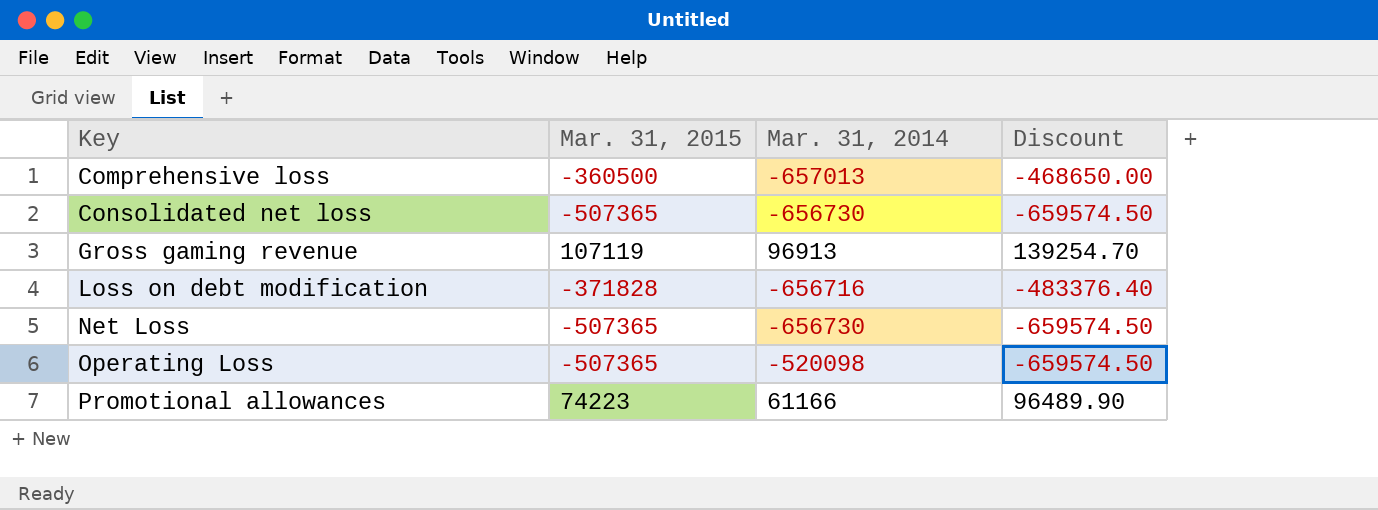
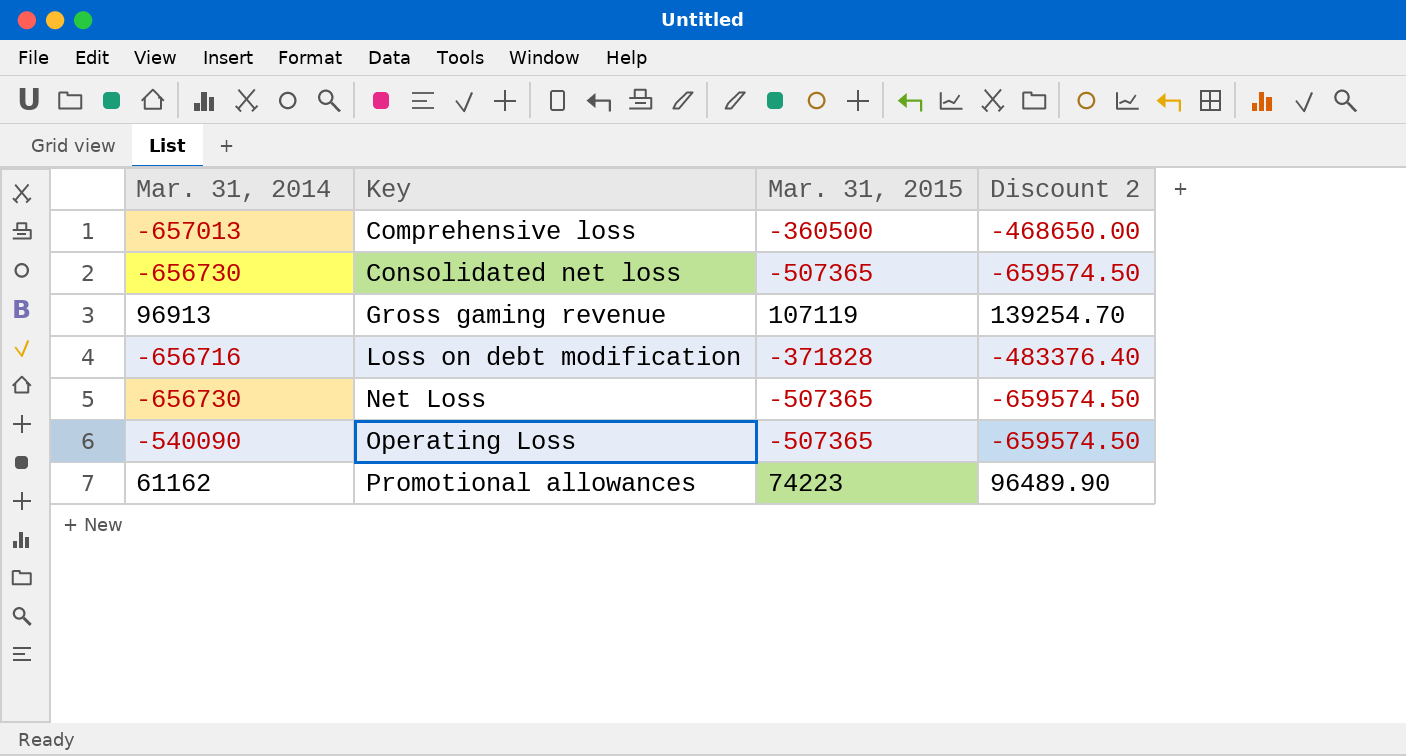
column Mar. 31, 2014 | position: 3 -> 1
column name: Discount -> Discount 2
Operating Loss | Mar. 31, 2014: -520098 -> -540090
Promotional allowances | Mar. 31, 2014: 61166 -> 61162

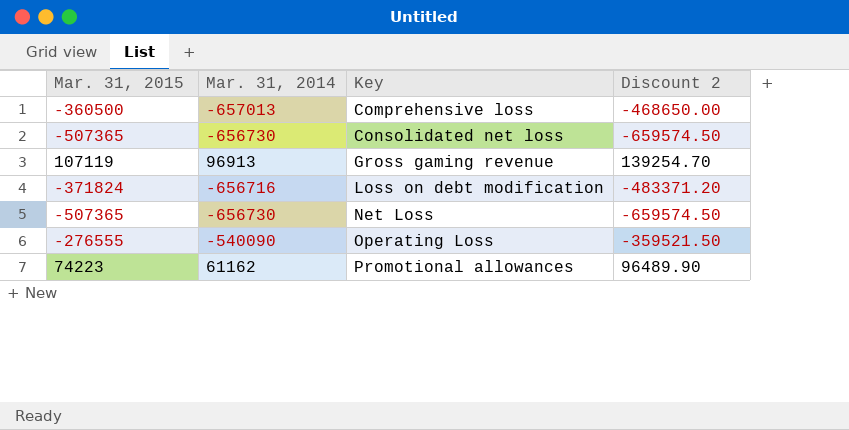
column Mar. 31, 2015 | position: 3 -> 1
Loss on debt modification | Mar. 31, 2015: -371828 -> -371824
Loss on debt modification | Discount 2: -483376.40 -> -483371.20
Operating Loss | Mar. 31, 2015: -507365 -> -276555
Operating Loss | Discount 2: -659574.50 -> -359521.50

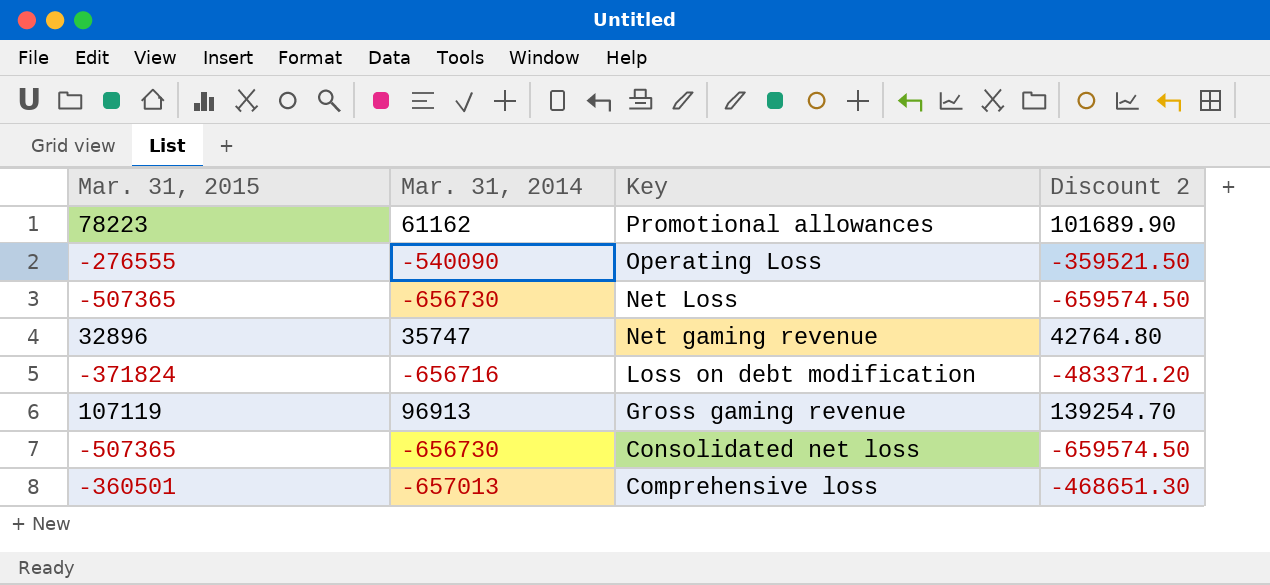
row order: Key ascending -> Key descending
Promotional allowances | Mar. 31, 2015: 74223 -> 78223
Promotional allowances | Discount 2: 96489.90 -> 101689.90
row Net gaming revenue: none -> 32896 | 35747 | 42764.80
Comprehensive loss | Mar. 31, 2015: -360500 -> -360501
Comprehensive loss | Discount 2: -468650.00 -> -468651.30

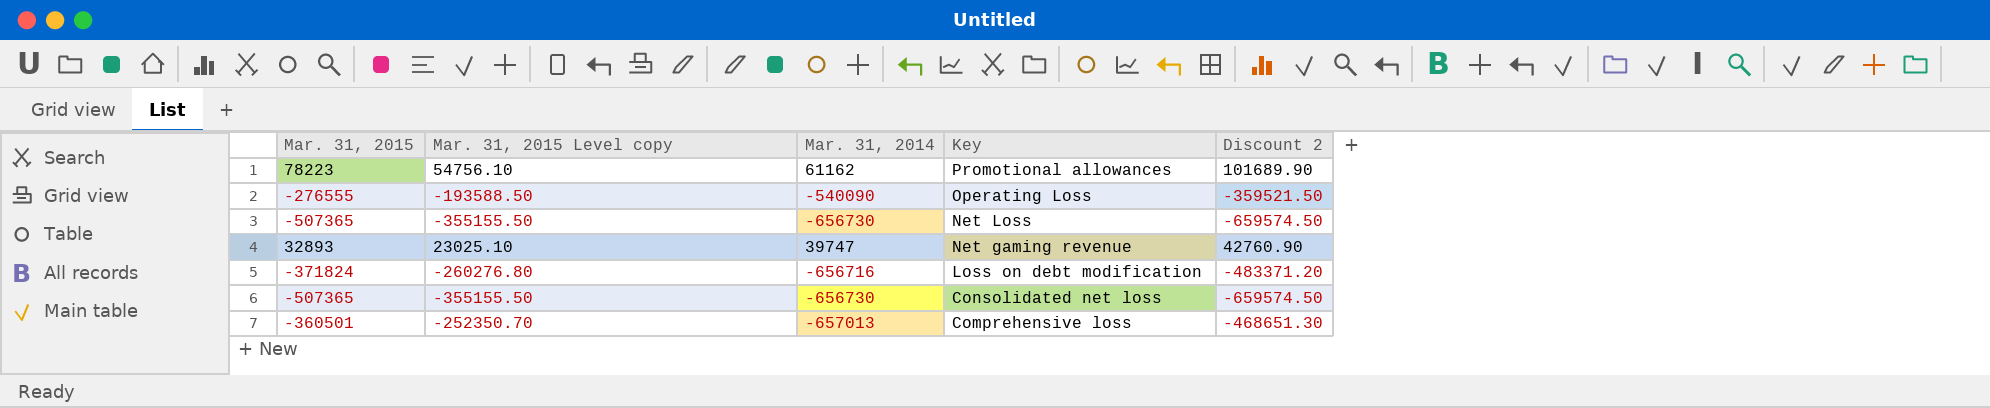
column Mar. 31, 2015 Level copy | formula: none -> [Mar. 31, 2015] * 0.7
row Gross gaming revenue: 107119 | 96913 | 139254.70 -> none
Net gaming revenue | Mar. 31, 2015: 32896 -> 32893
Net gaming revenue | Mar. 31, 2014: 35747 -> 39747
Net gaming revenue | Discount 2: 42764.80 -> 42760.90

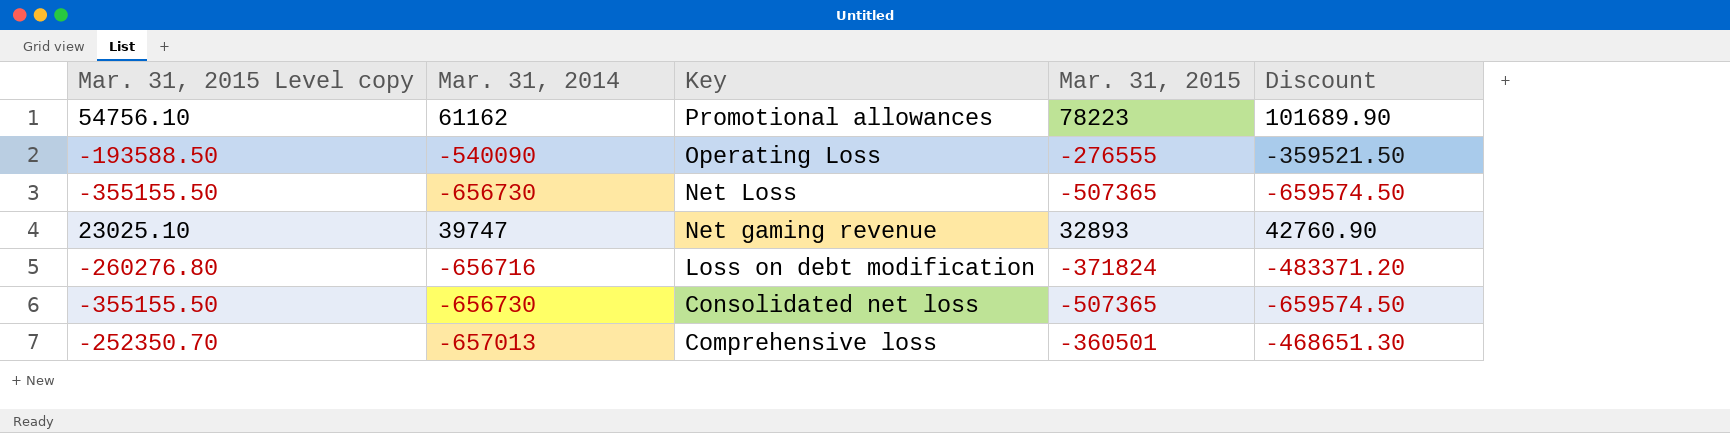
column Mar. 31, 2015 | position: 1 -> 4
column name: Discount 2 -> Discount

